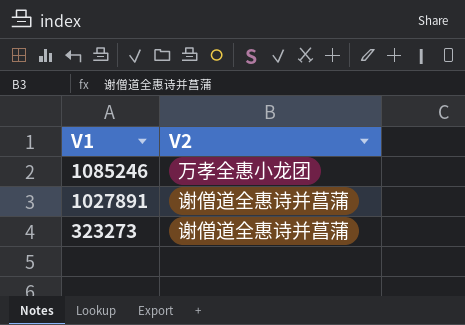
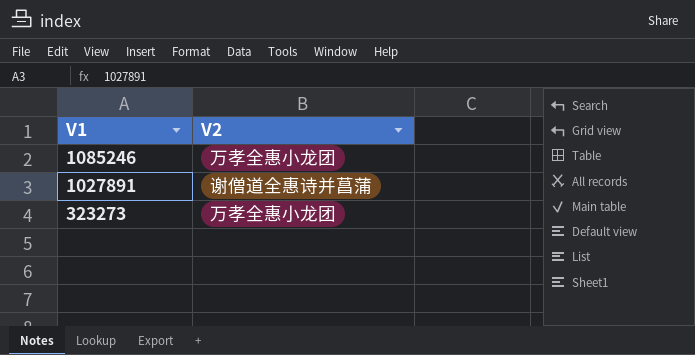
323273 | V2: 谢僧道全惠诗并菖蒲 -> 万孝全惠小龙团

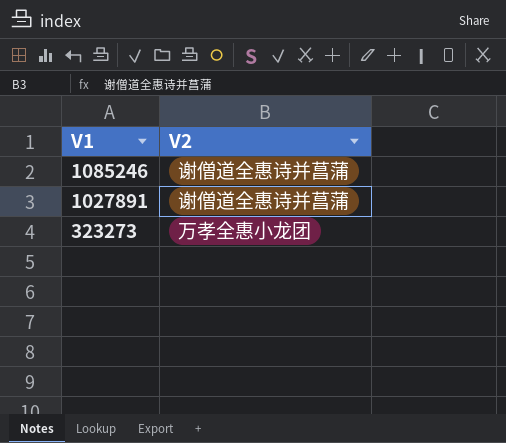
1085246 | V2: 万孝全惠小龙团 -> 谢僧道全惠诗并菖蒲

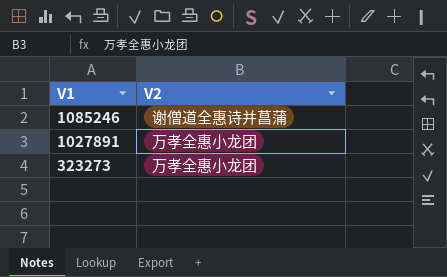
1027891 | V2: 谢僧道全惠诗并菖蒲 -> 万孝全惠小龙团

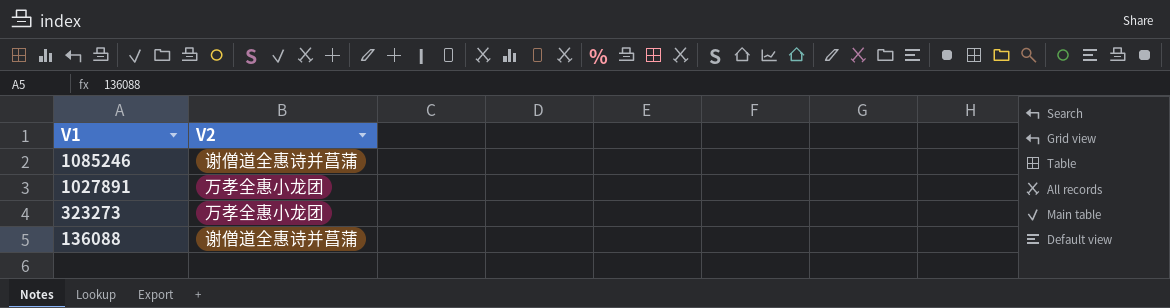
row 136088: none -> 谢僧道全惠诗并菖蒲

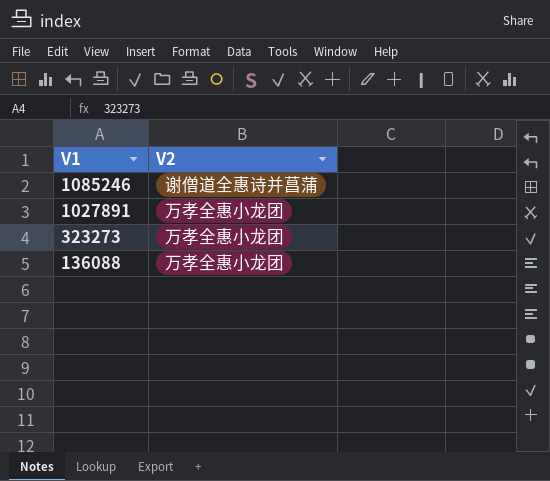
136088 | V2: 谢僧道全惠诗并菖蒲 -> 万孝全惠小龙团

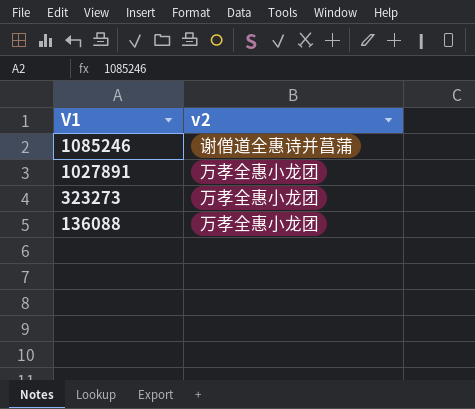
column name: V2 -> v2

